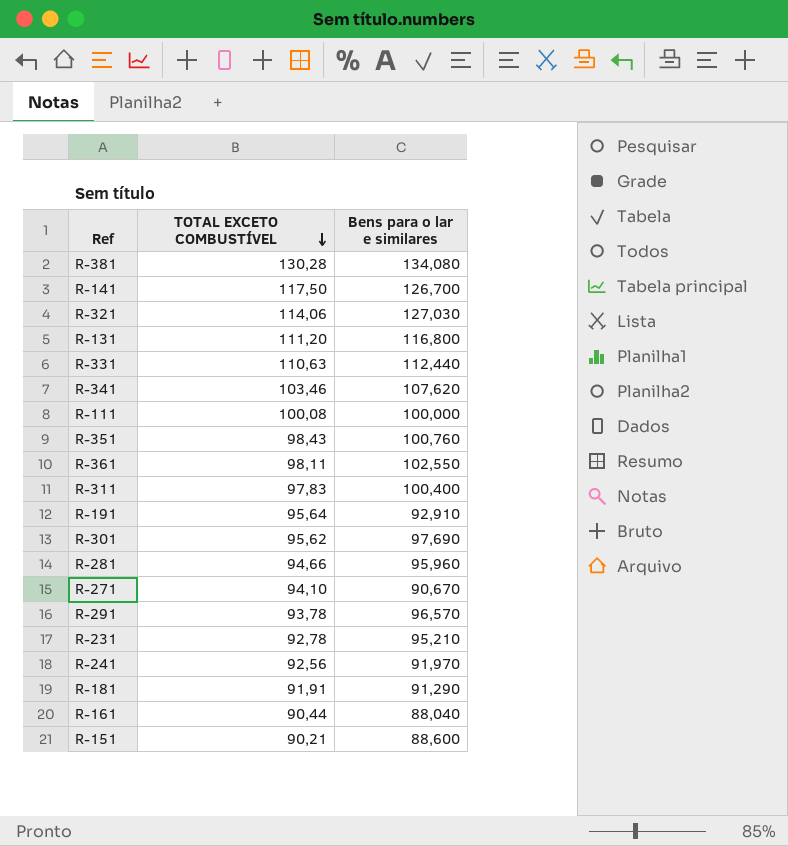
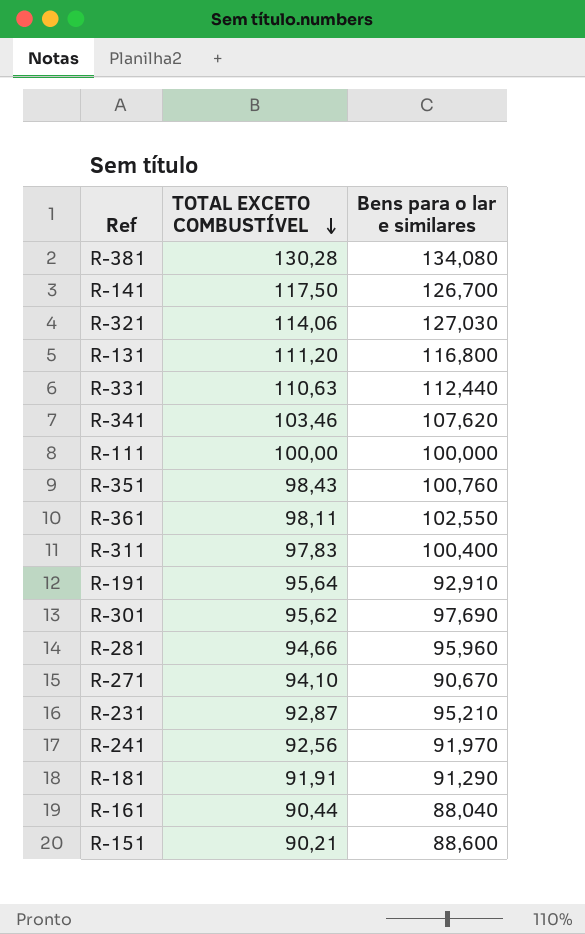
row R-291: 93,78 | 96,570 -> none
R-111 | TOTAL EXCETO COMBUSTÍVEL: 100,08 -> 100,00
R-231 | TOTAL EXCETO COMBUSTÍVEL: 92,78 -> 92,87

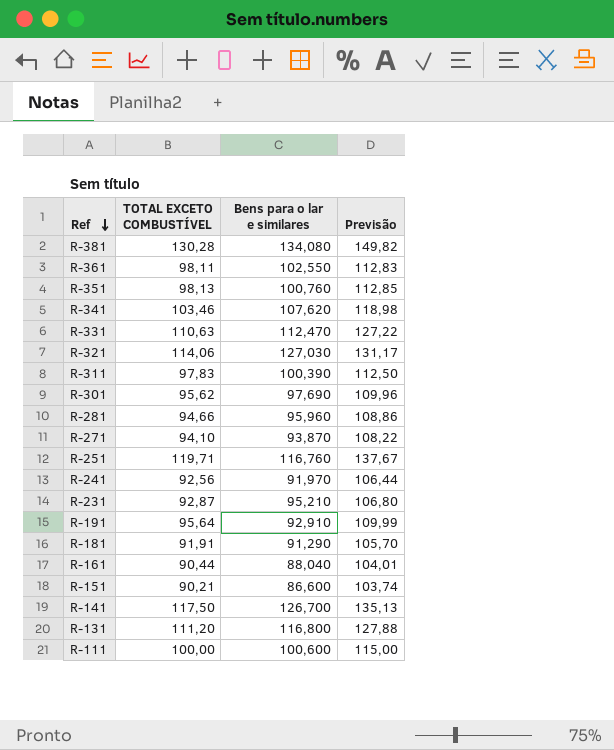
row order: TOTAL EXCETO COMBUSTÍVEL descending -> Ref descending
column Previsão | formula: none -> [TOTAL EXCETO COMBUSTÍVEL] * 1,15
R-351 | TOTAL EXCETO COMBUSTÍVEL: 98,43 -> 98,13
R-331 | Bens para o lar e similares: 112,440 -> 112,470
R-311 | Bens para o lar e similares: 100,400 -> 100,390
R-271 | Bens para o lar e similares: 90,670 -> 93,870
row R-251: none -> 119,71 | 116,760 | 137,67
R-151 | Bens para o lar e similares: 88,600 -> 86,600
R-111 | Bens para o lar e similares: 100,000 -> 100,600

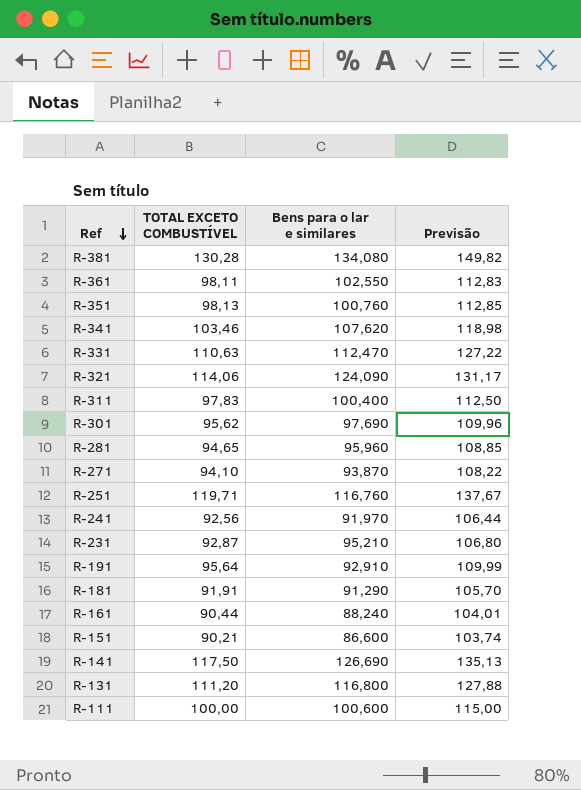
R-321 | Bens para o lar e similares: 127,030 -> 124,090
R-311 | Bens para o lar e similares: 100,390 -> 100,400
R-281 | TOTAL EXCETO COMBUSTÍVEL: 94,66 -> 94,65
R-281 | Previsão: 108,86 -> 108,85
R-161 | Bens para o lar e similares: 88,040 -> 88,240
R-141 | Bens para o lar e similares: 126,700 -> 126,690

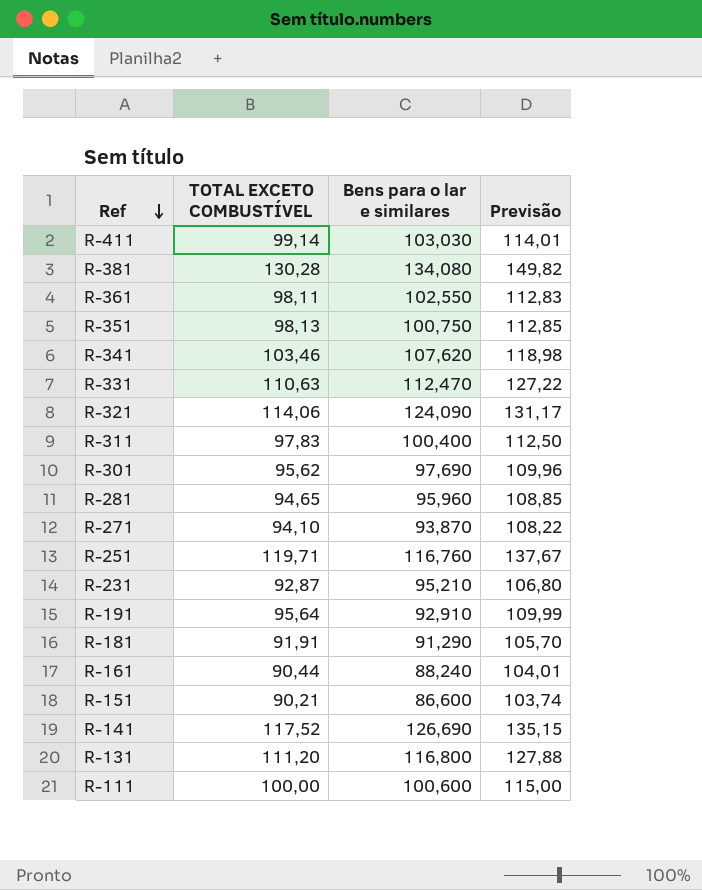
row R-241: 92,56 | 91,970 | 106,44 -> none
row R-411: none -> 99,14 | 103,030 | 114,01
R-351 | Bens para o lar e similares: 100,760 -> 100,750
R-141 | TOTAL EXCETO COMBUSTÍVEL: 117,50 -> 117,52
R-141 | Previsão: 135,13 -> 135,15

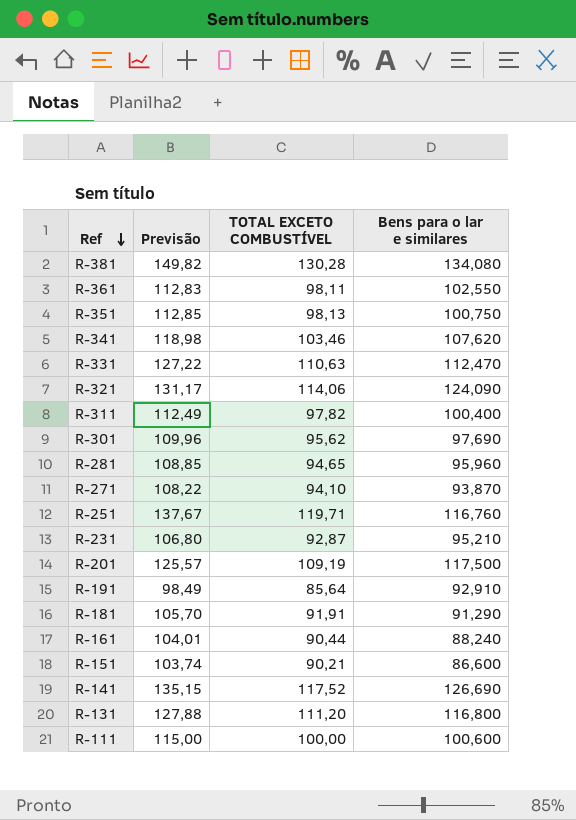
column Previsão | position: 4 -> 2
row R-411: 99,14 | 103,030 | 114,01 -> none
R-311 | Previsão: 112,50 -> 112,49
R-311 | TOTAL EXCETO COMBUSTÍVEL: 97,83 -> 97,82
row R-201: none -> 125,57 | 109,19 | 117,500
R-191 | Previsão: 109,99 -> 98,49
R-191 | TOTAL EXCETO COMBUSTÍVEL: 95,64 -> 85,64

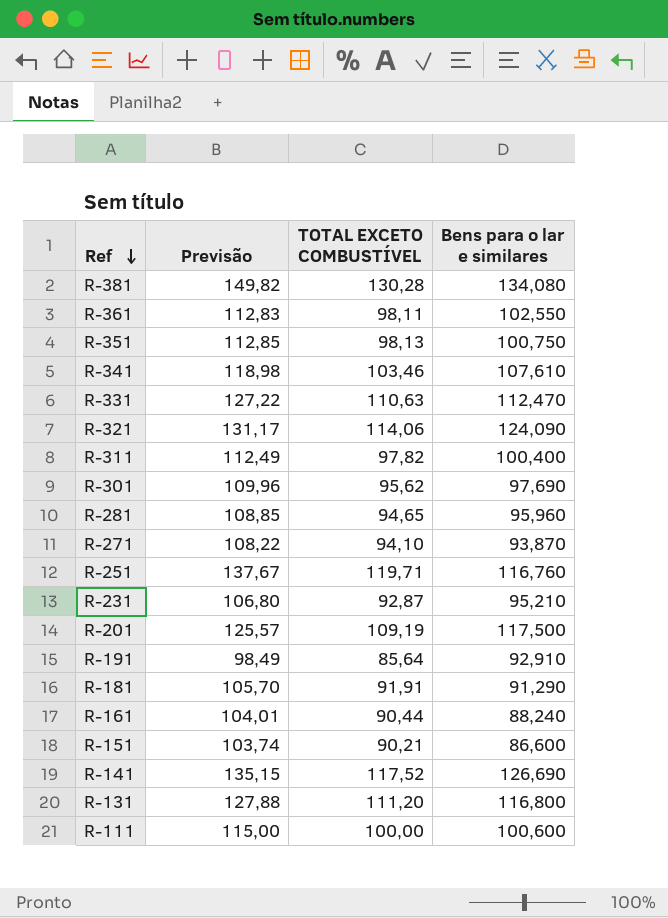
R-341 | Bens para o lar e similares: 107,620 -> 107,610

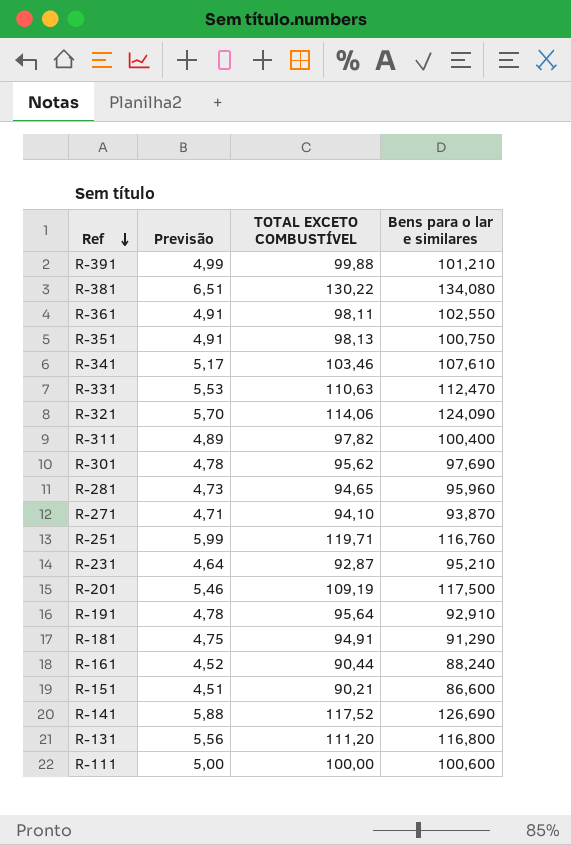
column Previsão | formula: [TOTAL EXCETO COMBUSTÍVEL] * 1,15 -> [TOTAL EXCETO COMBUSTÍVEL] * 0,05
row R-391: none -> 4,99 | 99,88 | 101,210
R-381 | TOTAL EXCETO COMBUSTÍVEL: 130,28 -> 130,22
R-191 | TOTAL EXCETO COMBUSTÍVEL: 85,64 -> 95,64
R-181 | TOTAL EXCETO COMBUSTÍVEL: 91,91 -> 94,91

